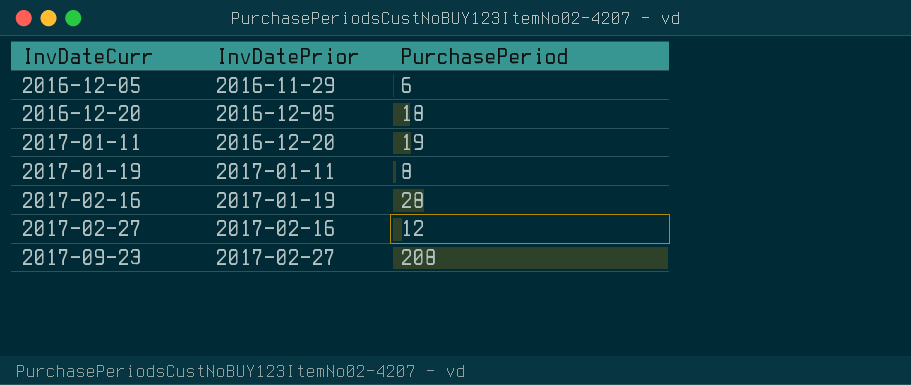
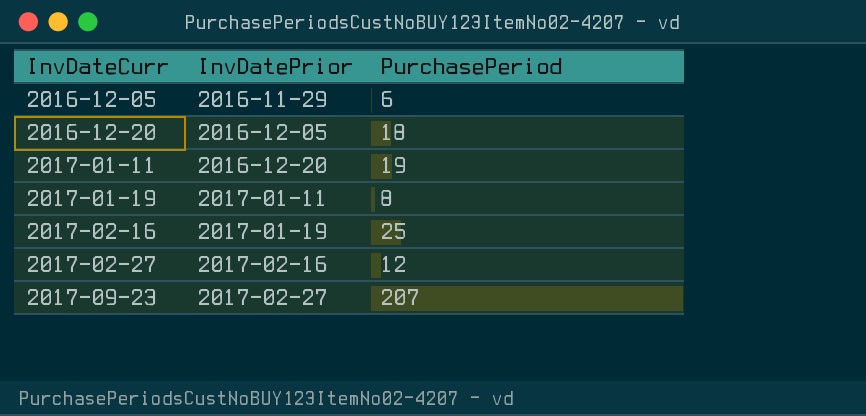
2017-02-16 | PurchasePeriod: 28 -> 25
2017-09-23 | PurchasePeriod: 208 -> 207

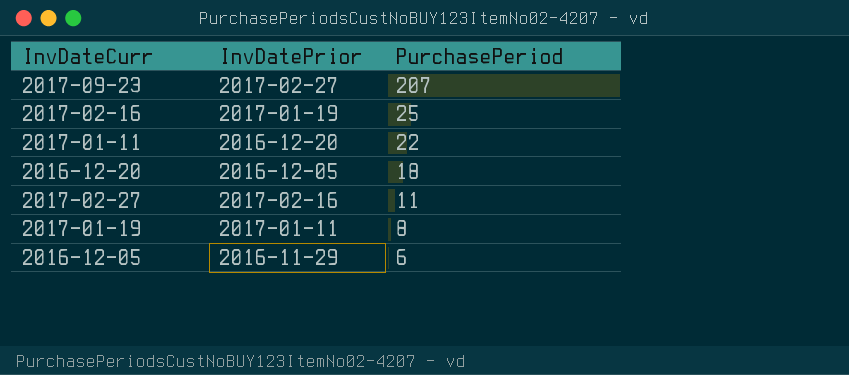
row order: InvDateCurr ascending -> PurchasePeriod descending
2017-01-11 | PurchasePeriod: 19 -> 22
2017-02-27 | PurchasePeriod: 12 -> 11

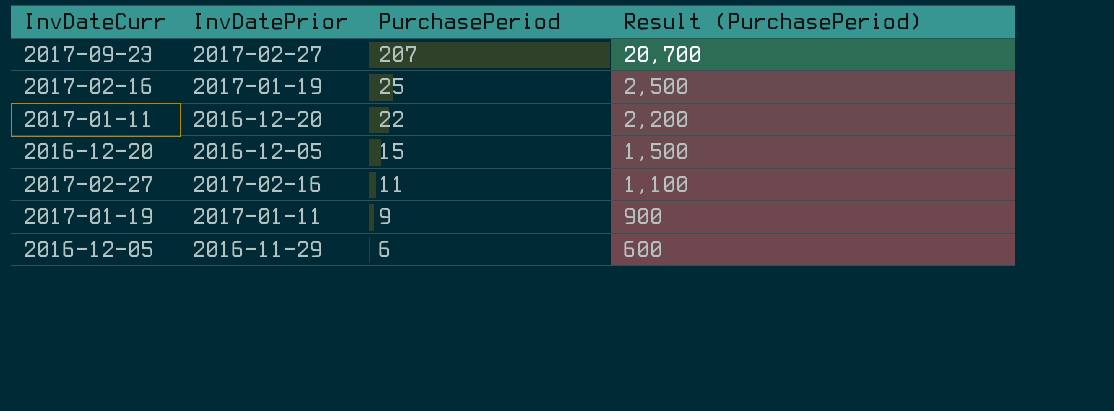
column Result (PurchasePeriod) | formula: none -> [PurchasePeriod] * 100
2016-12-20 | PurchasePeriod: 18 -> 15
2017-01-19 | PurchasePeriod: 8 -> 9

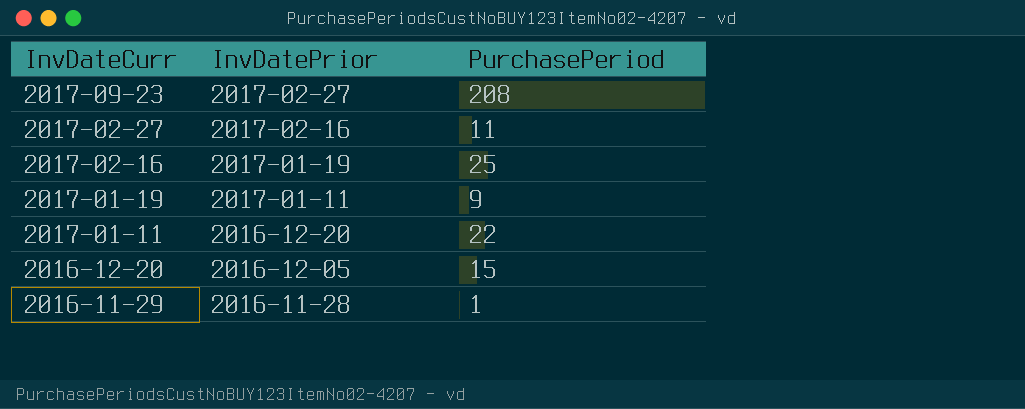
row order: PurchasePeriod descending -> InvDateCurr descending
column Result (PurchasePeriod) | formula: [PurchasePeriod] * 100 -> none
row 2016-12-05: 2016-11-29 | 6 | 600 -> none
2017-09-23 | PurchasePeriod: 207 -> 208
row 2016-11-29: none -> 2016-11-28 | 1

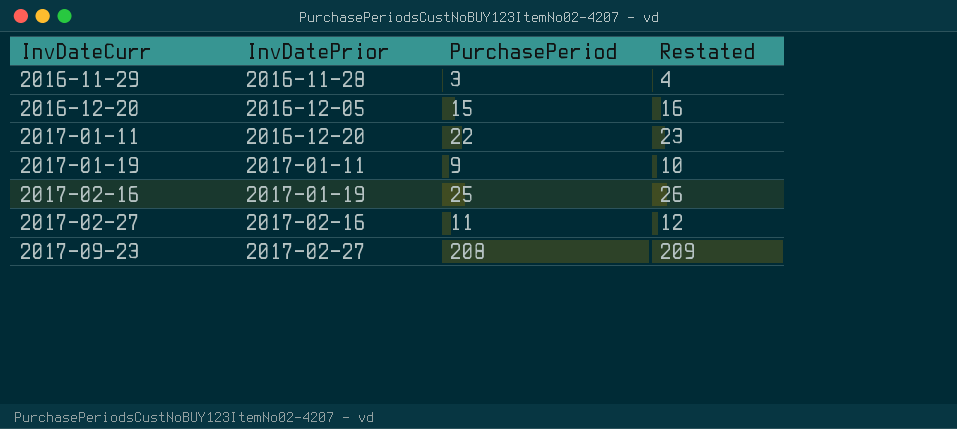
row order: InvDateCurr descending -> InvDateCurr ascending
column Restated | formula: none -> [PurchasePeriod] + 1
2016-11-29 | PurchasePeriod: 1 -> 3

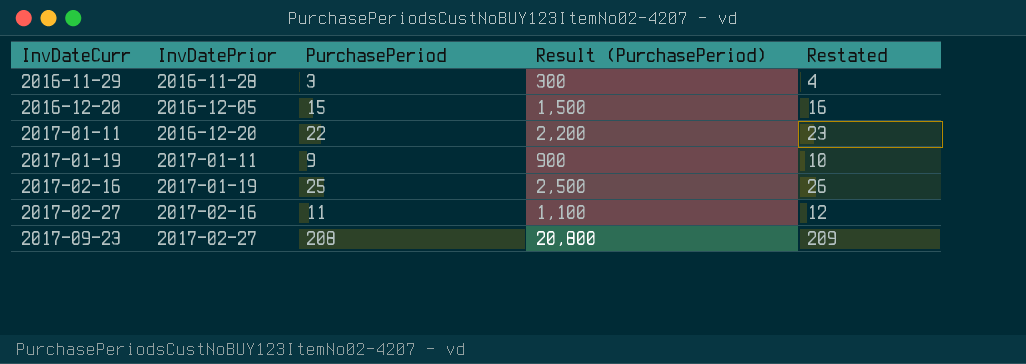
column Result (PurchasePeriod) | formula: none -> [PurchasePeriod] * 100

